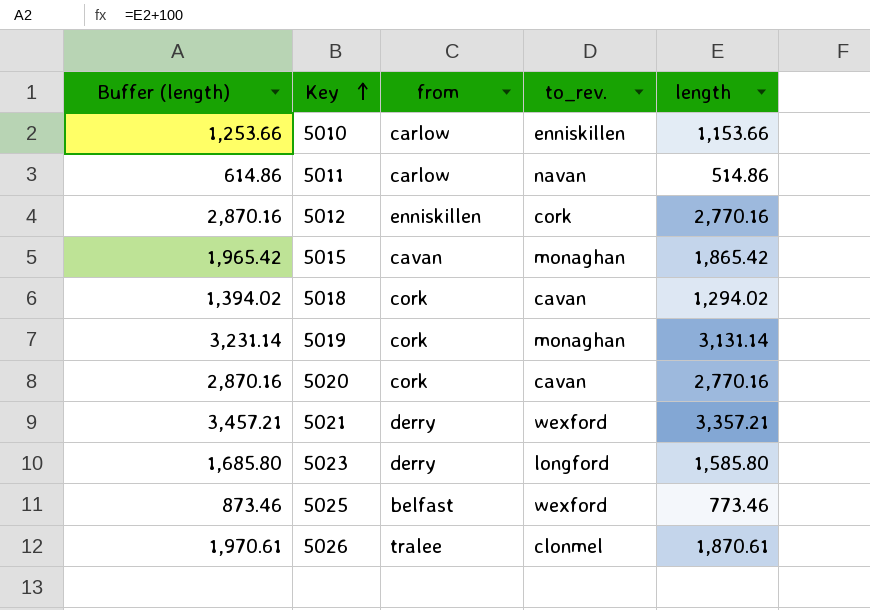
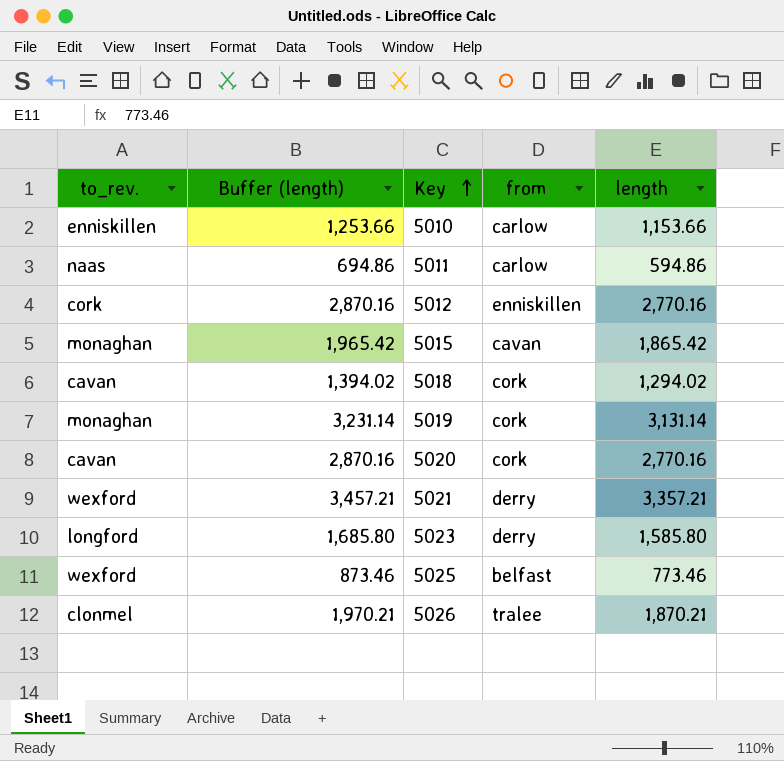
column to_rev. | position: 4 -> 1
5011 | to_rev.: navan -> naas
5011 | Buffer (length): 614.86 -> 694.86
5011 | length: 514.86 -> 594.86
5026 | Buffer (length): 1,970.61 -> 1,970.21
5026 | length: 1,870.61 -> 1,870.21

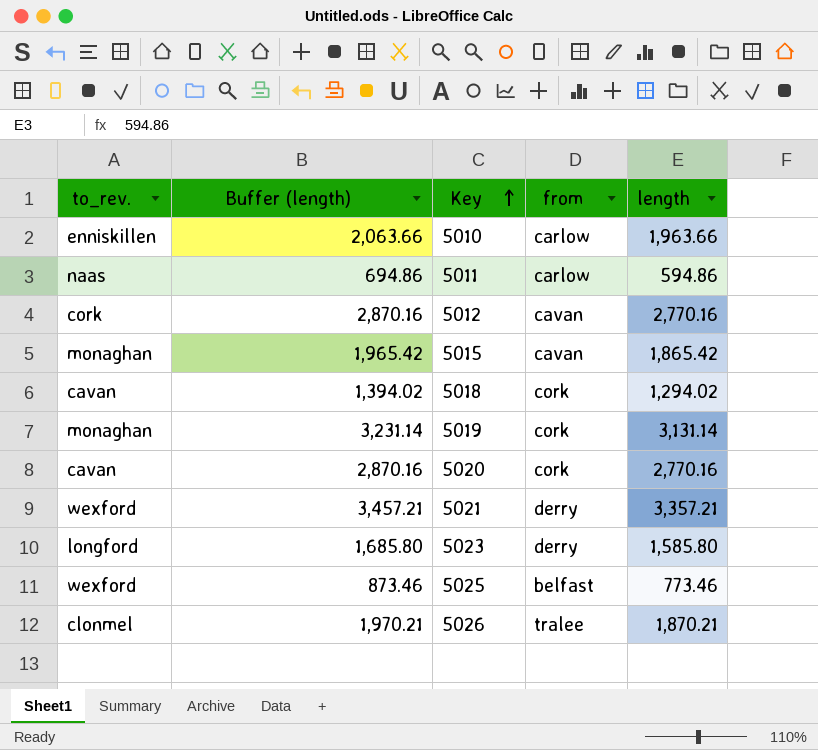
5010 | Buffer (length): 1,253.66 -> 2,063.66
5010 | length: 1,153.66 -> 1,963.66
5012 | from: enniskillen -> cavan

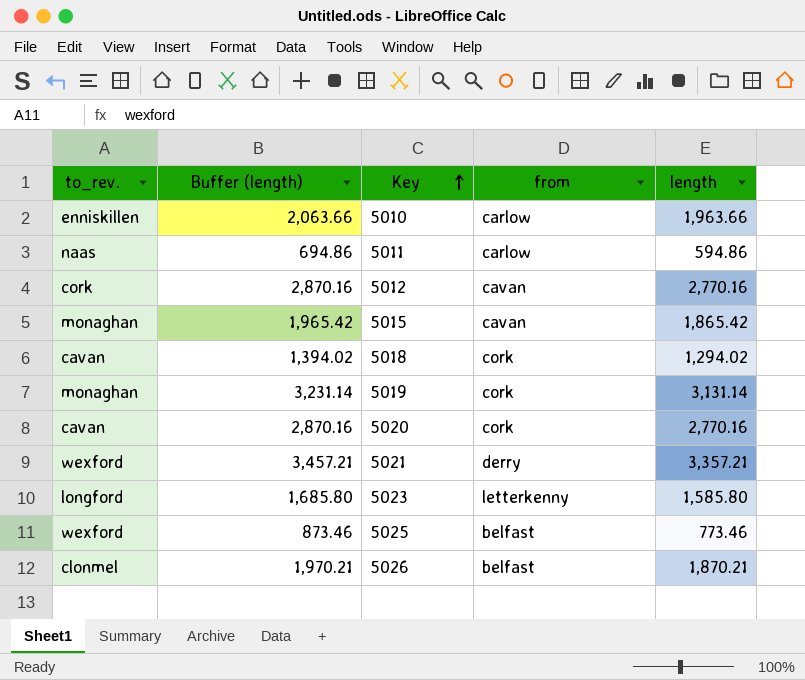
5023 | from: derry -> letterkenny
5026 | from: tralee -> belfast

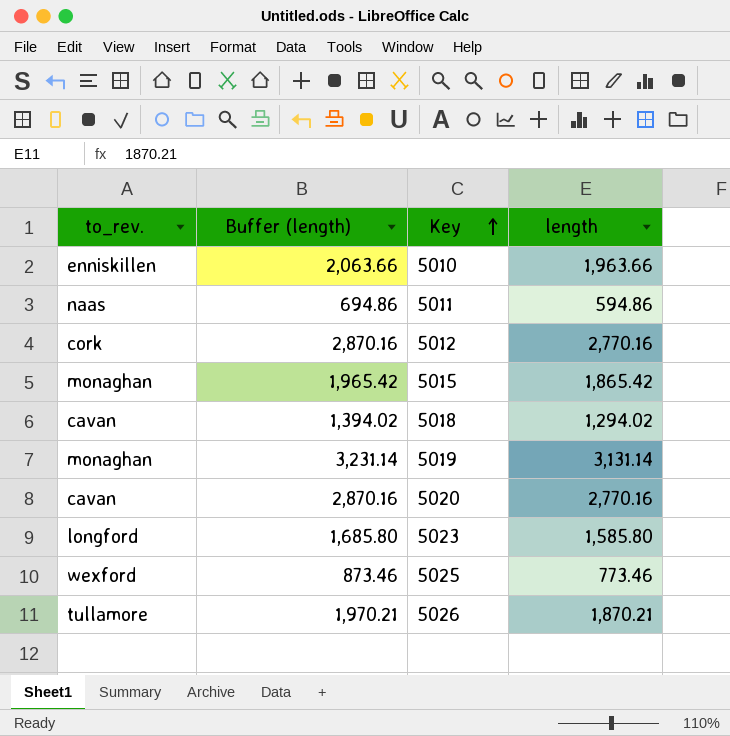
column from | position: 4 -> none
row 5021: wexford | 3,457.21 | derry | 3,357.21 -> none
5026 | to_rev.: clonmel -> tullamore

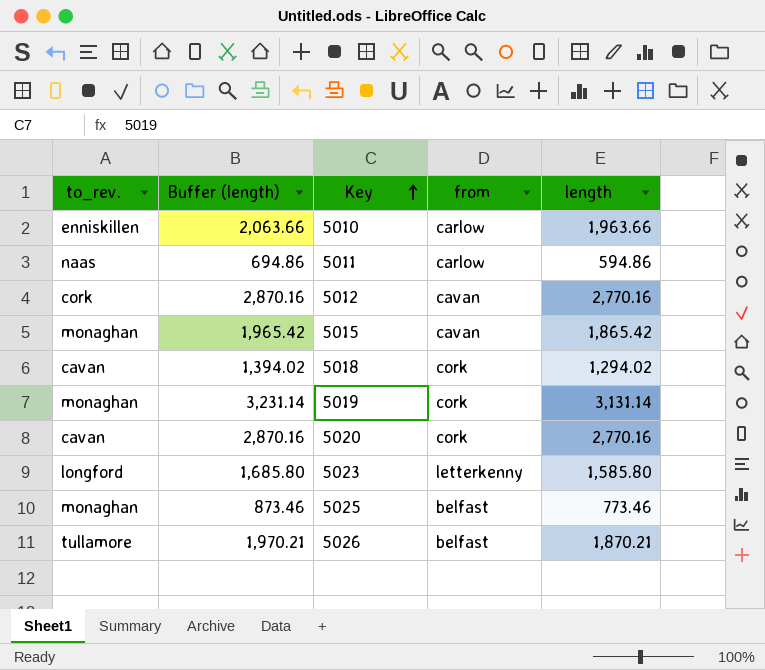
column from | position: none -> 4
5025 | to_rev.: wexford -> monaghan

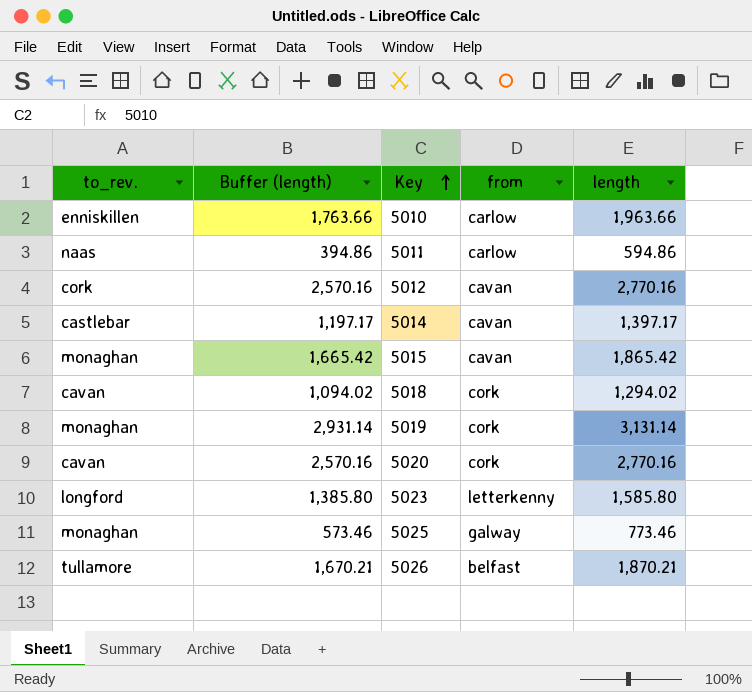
column Buffer (length) | formula: [length] + 100 -> [length] - 200
row 5014: none -> castlebar | 1,197.17 | cavan | 1,397.17
5025 | from: belfast -> galway

